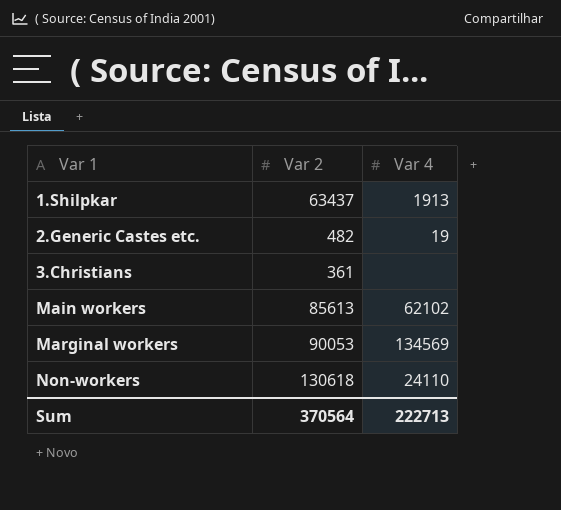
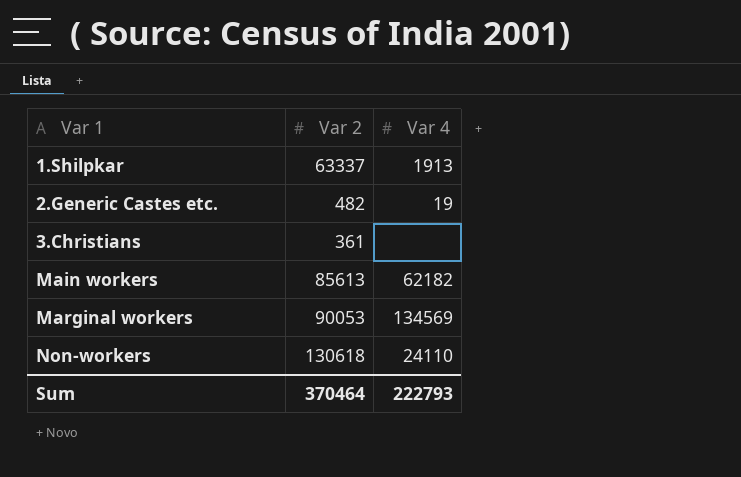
1.Shilpkar | Var 2: 63437 -> 63337
Main workers | Var 4: 62102 -> 62182
Sum | Var 2: 370564 -> 370464
Sum | Var 4: 222713 -> 222793

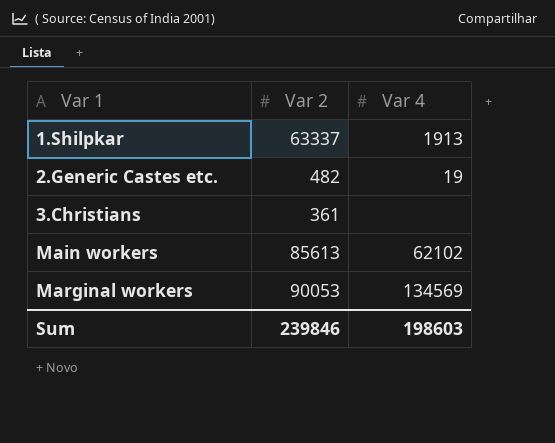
row Non-workers: 130618 | 24110 -> none
Main workers | Var 4: 62182 -> 62102
Sum | Var 2: 370464 -> 239846
Sum | Var 4: 222793 -> 198603

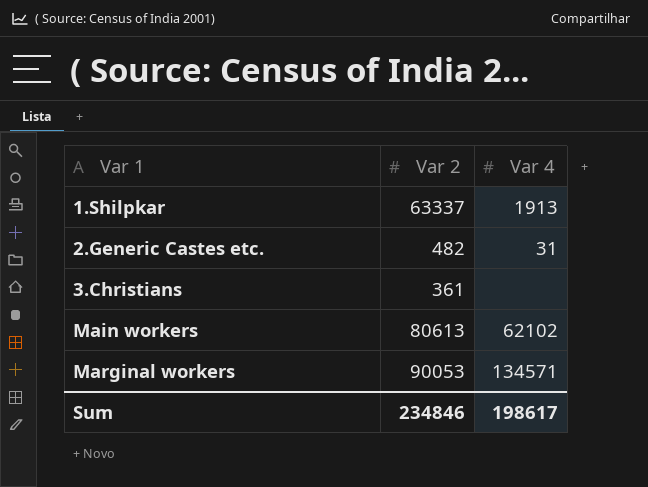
2.Generic Castes etc. | Var 4: 19 -> 31
Main workers | Var 2: 85613 -> 80613
Marginal workers | Var 4: 134569 -> 134571
Sum | Var 2: 239846 -> 234846
Sum | Var 4: 198603 -> 198617

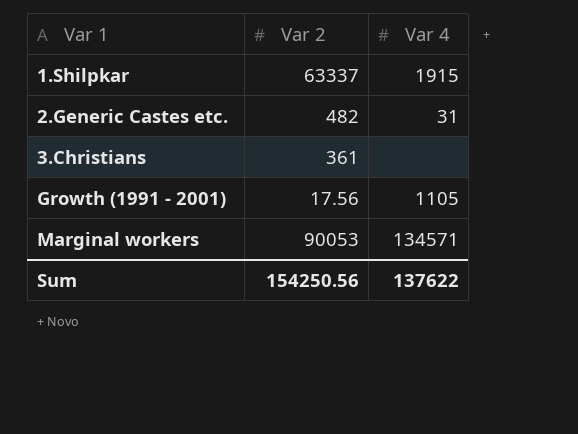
row Main workers: 80613 | 62102 -> none
1.Shilpkar | Var 4: 1913 -> 1915
row Growth (1991 - 2001): none -> 17.56 | 1105
Sum | Var 2: 234846 -> 154250.56
Sum | Var 4: 198617 -> 137622

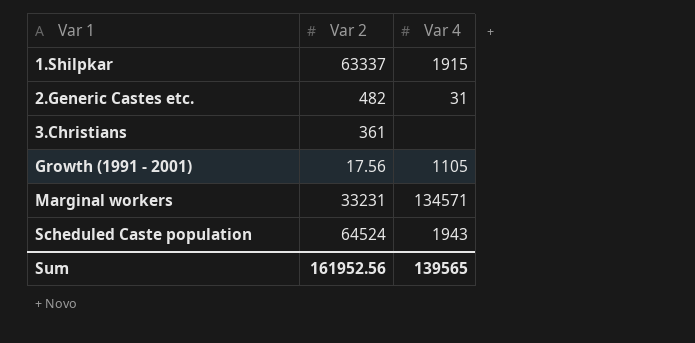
Marginal workers | Var 2: 90053 -> 33231
row Scheduled Caste population: none -> 64524 | 1943
Sum | Var 2: 154250.56 -> 161952.56
Sum | Var 4: 137622 -> 139565

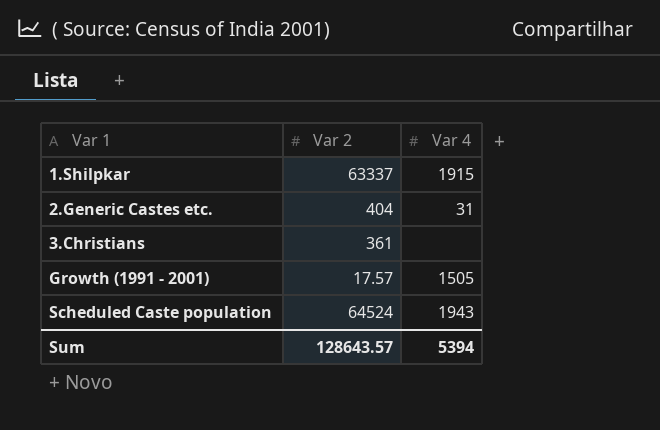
row Marginal workers: 33231 | 134571 -> none
2.Generic Castes etc. | Var 2: 482 -> 404
Growth (1991 - 2001) | Var 2: 17.56 -> 17.57
Growth (1991 - 2001) | Var 4: 1105 -> 1505
Sum | Var 2: 161952.56 -> 128643.57
Sum | Var 4: 139565 -> 5394

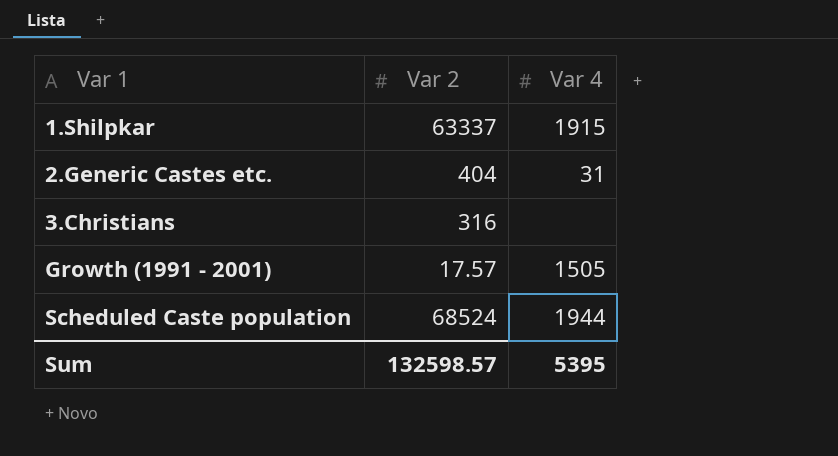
3.Christians | Var 2: 361 -> 316
Scheduled Caste population | Var 2: 64524 -> 68524
Scheduled Caste population | Var 4: 1943 -> 1944
Sum | Var 2: 128643.57 -> 132598.57
Sum | Var 4: 5394 -> 5395

